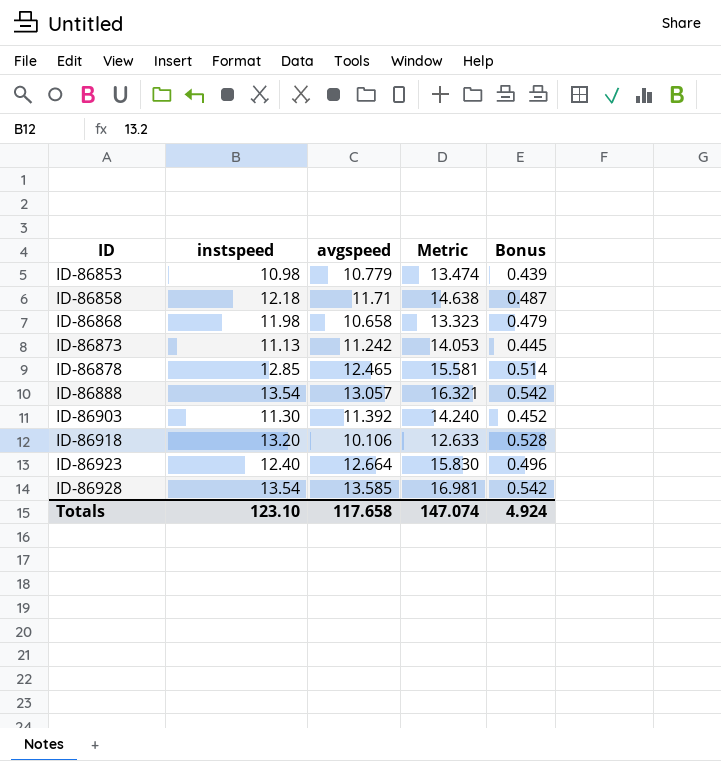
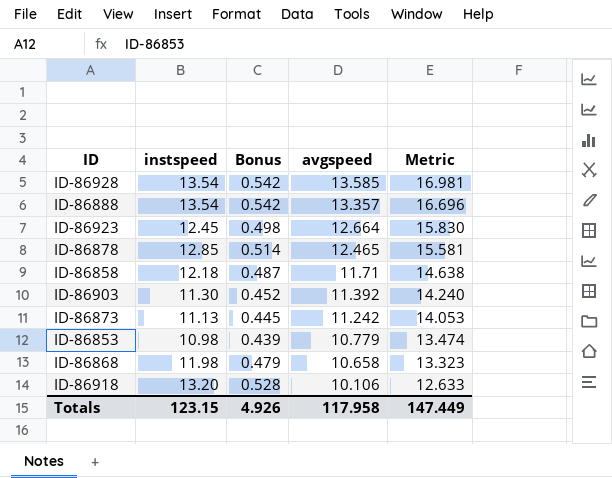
row order: ID ascending -> avgspeed descending
column Bonus | position: 5 -> 3
ID-86888 | avgspeed: 13.057 -> 13.357
ID-86888 | Metric: 16.321 -> 16.696
ID-86923 | instspeed: 12.40 -> 12.45
ID-86923 | Bonus: 0.496 -> 0.498
Totals | instspeed: 123.10 -> 123.15
Totals | Bonus: 4.924 -> 4.926
Totals | avgspeed: 117.658 -> 117.958
Totals | Metric: 147.074 -> 147.449

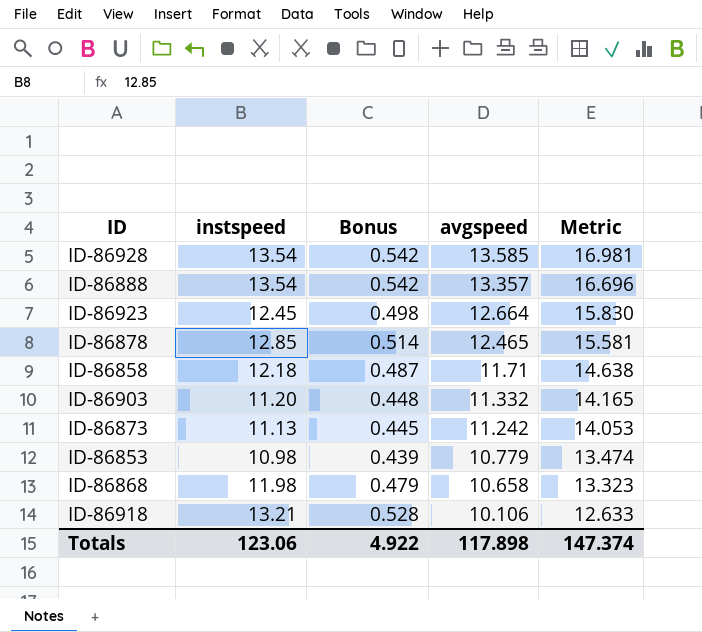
ID-86903 | instspeed: 11.30 -> 11.20
ID-86903 | Bonus: 0.452 -> 0.448
ID-86903 | avgspeed: 11.392 -> 11.332
ID-86903 | Metric: 14.240 -> 14.165
ID-86918 | instspeed: 13.20 -> 13.21
Totals | instspeed: 123.15 -> 123.06
Totals | Bonus: 4.926 -> 4.922
Totals | avgspeed: 117.958 -> 117.898
Totals | Metric: 147.449 -> 147.374

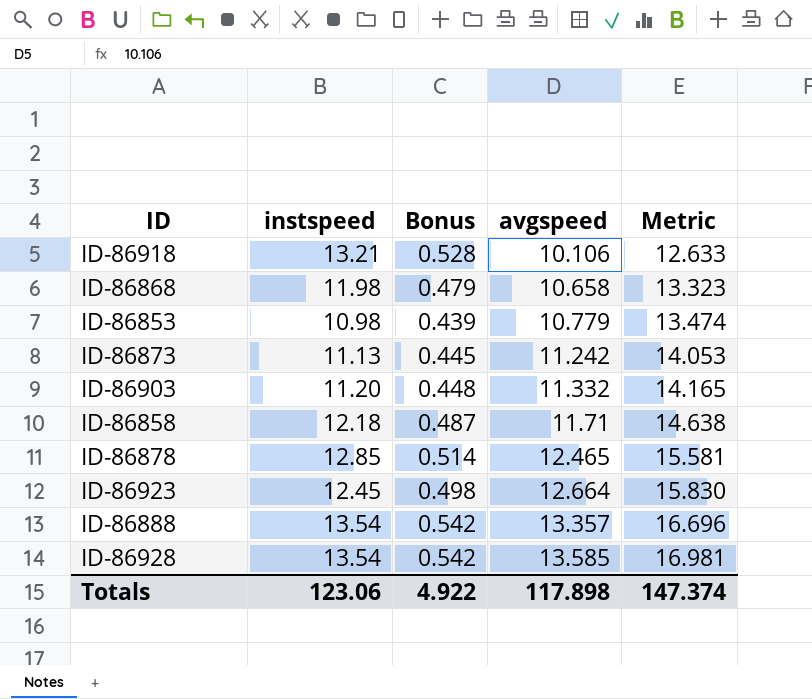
row order: avgspeed descending -> avgspeed ascending

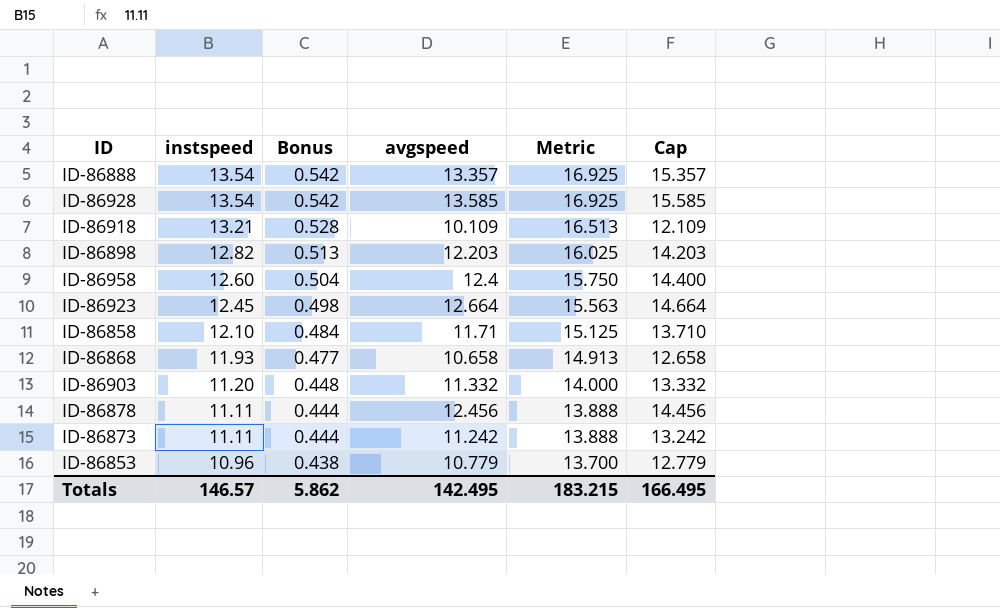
row order: avgspeed ascending -> instspeed descending
column Metric | formula: [avgspeed] * 1.25 -> [instspeed] * 1.25
column Cap | formula: none -> [avgspeed] + 2
ID-86918 | avgspeed: 10.106 -> 10.109
row ID-86898: none -> 12.82 | 0.513 | 12.203 | 16.025 | 14.203
row ID-86958: none -> 12.60 | 0.504 | 12.4 | 15.750 | 14.400
ID-86858 | instspeed: 12.18 -> 12.10
ID-86858 | Bonus: 0.487 -> 0.484
ID-86868 | instspeed: 11.98 -> 11.93
ID-86868 | Bonus: 0.479 -> 0.477
ID-86878 | instspeed: 12.85 -> 11.11
ID-86878 | Bonus: 0.514 -> 0.444
ID-86878 | avgspeed: 12.465 -> 12.456
ID-86873 | instspeed: 11.13 -> 11.11
ID-86873 | Bonus: 0.445 -> 0.444
ID-86853 | instspeed: 10.98 -> 10.96
ID-86853 | Bonus: 0.439 -> 0.438
Totals | instspeed: 123.06 -> 146.57
Totals | Bonus: 4.922 -> 5.862
Totals | avgspeed: 117.898 -> 142.495
Totals | Metric: 147.374 -> 183.215

